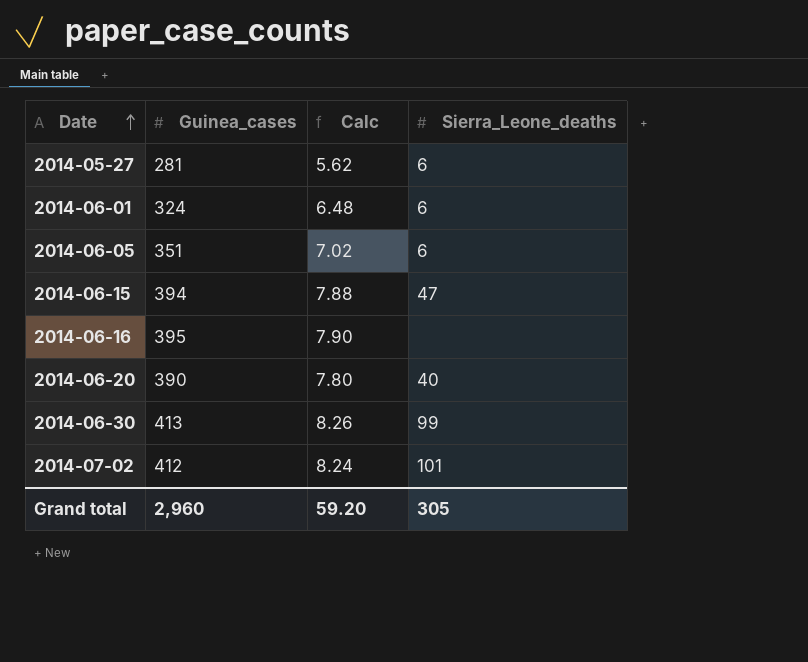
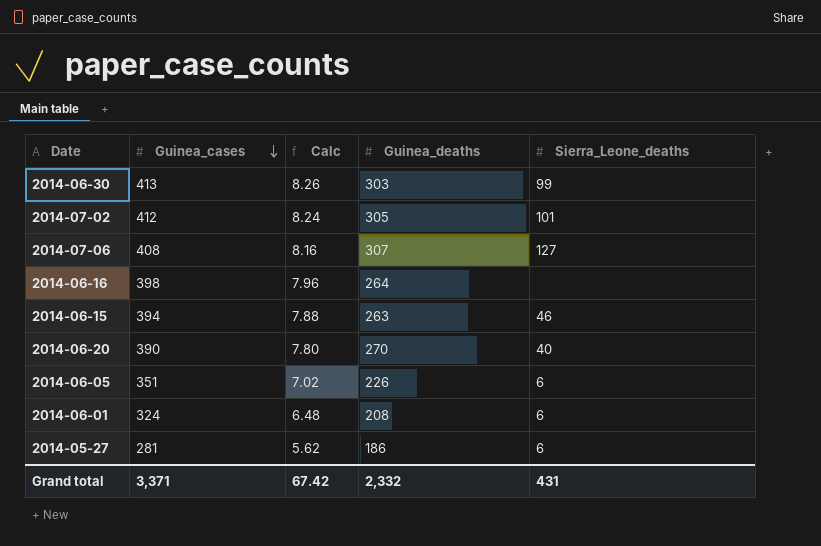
row order: Date ascending -> Guinea_cases descending
column Guinea_deaths | position: none -> 4
row 2014-07-06: none -> 408 | 8.16 | 307 | 127
2014-06-16 | Guinea_cases: 395 -> 398
2014-06-16 | Calc: 7.90 -> 7.96
2014-06-15 | Sierra_Leone_deaths: 47 -> 46
Grand total | Guinea_cases: 2,960 -> 3,371
Grand total | Calc: 59.20 -> 67.42
Grand total | Sierra_Leone_deaths: 305 -> 431

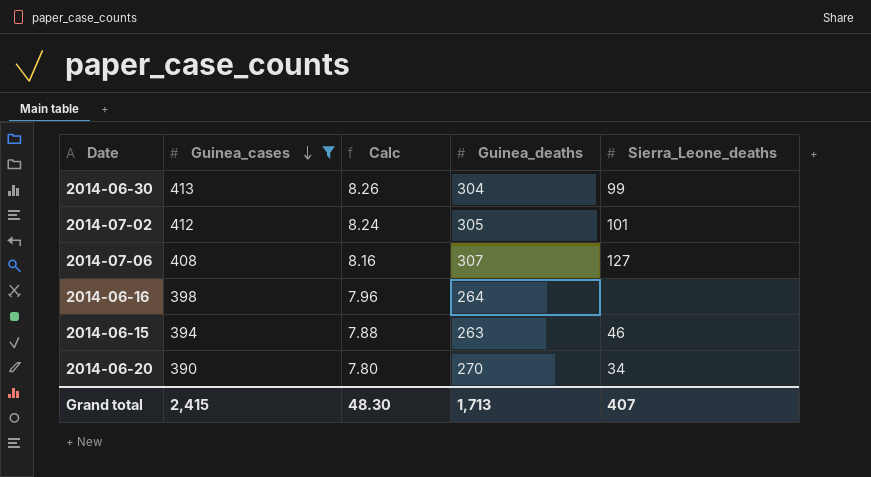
filter: none -> Guinea_cases >= 390
2014-06-30 | Guinea_deaths: 303 -> 304
2014-06-20 | Sierra_Leone_deaths: 40 -> 34
Grand total | Guinea_cases: 3,371 -> 2,415
Grand total | Calc: 67.42 -> 48.30
Grand total | Guinea_deaths: 2,332 -> 1,713
Grand total | Sierra_Leone_deaths: 431 -> 407

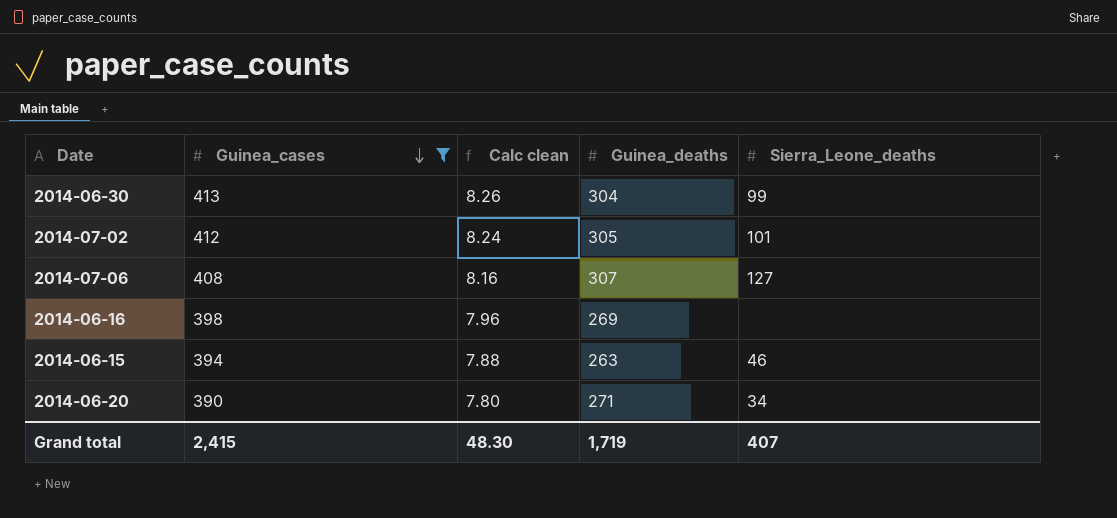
column name: Calc -> Calc clean
2014-06-16 | Guinea_deaths: 264 -> 269
2014-06-20 | Guinea_deaths: 270 -> 271
Grand total | Guinea_deaths: 1,713 -> 1,719

